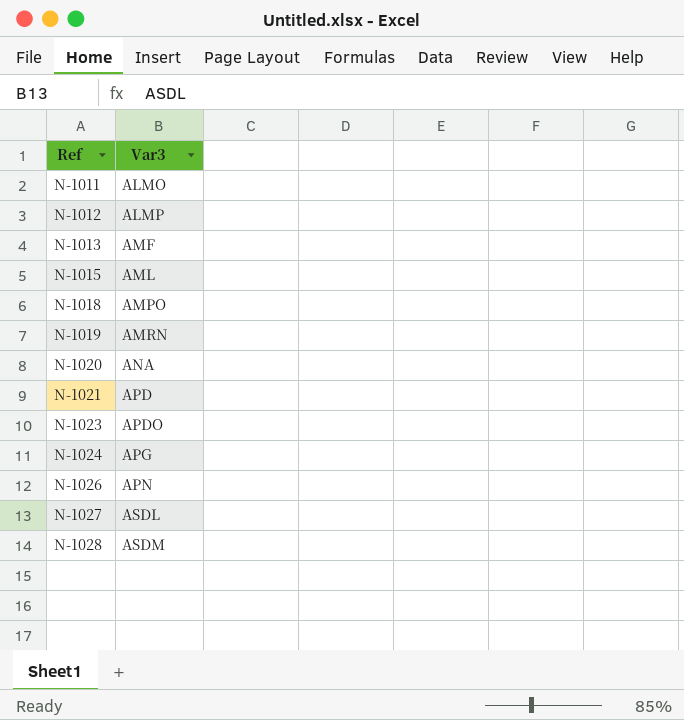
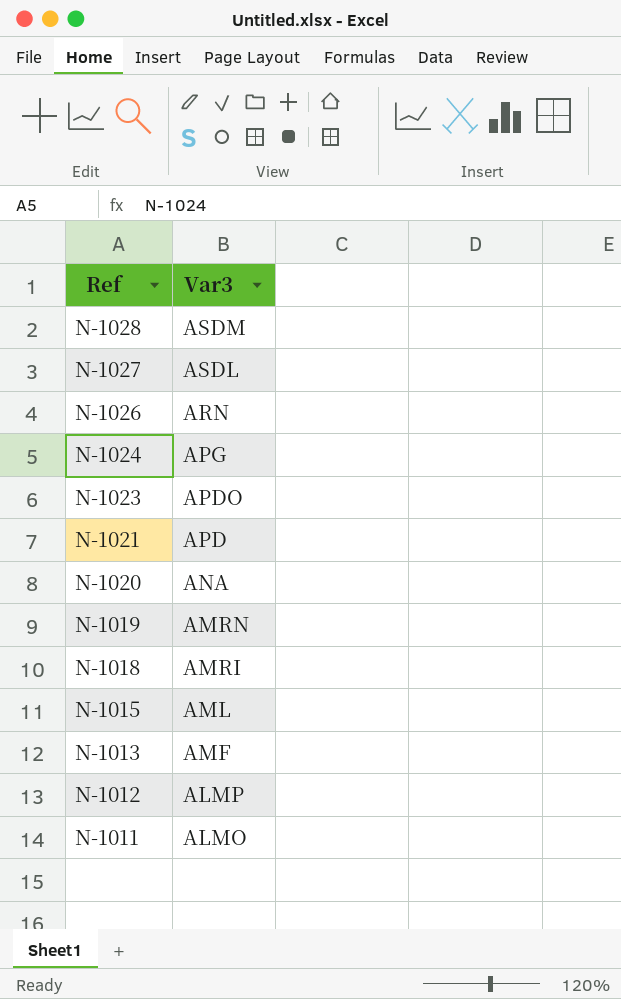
row order: Ref ascending -> Ref descending
N-1026 | Var3: APN -> ARN
N-1018 | Var3: AMPO -> AMRI

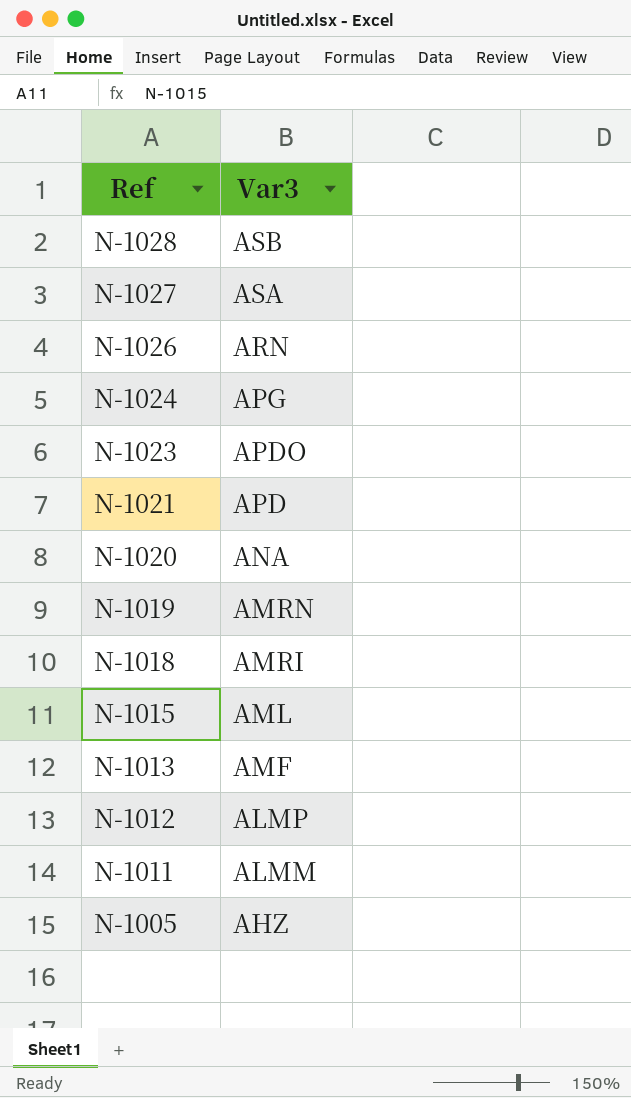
N-1028 | Var3: ASDM -> ASB
N-1027 | Var3: ASDL -> ASA
N-1011 | Var3: ALMO -> ALMM
row N-1005: none -> AHZ

